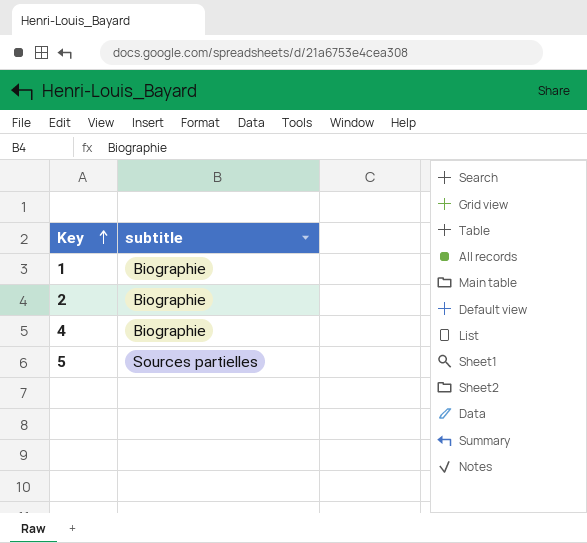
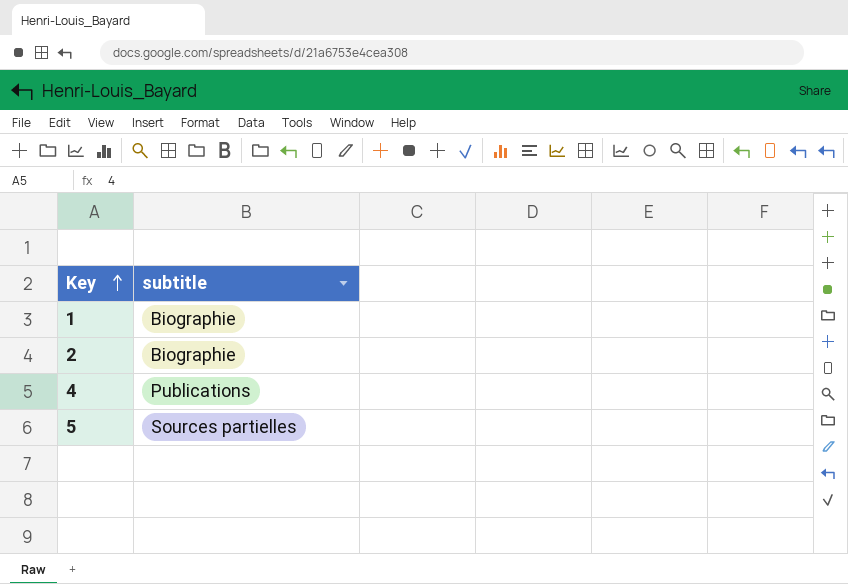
4 | subtitle: Biographie -> Publications

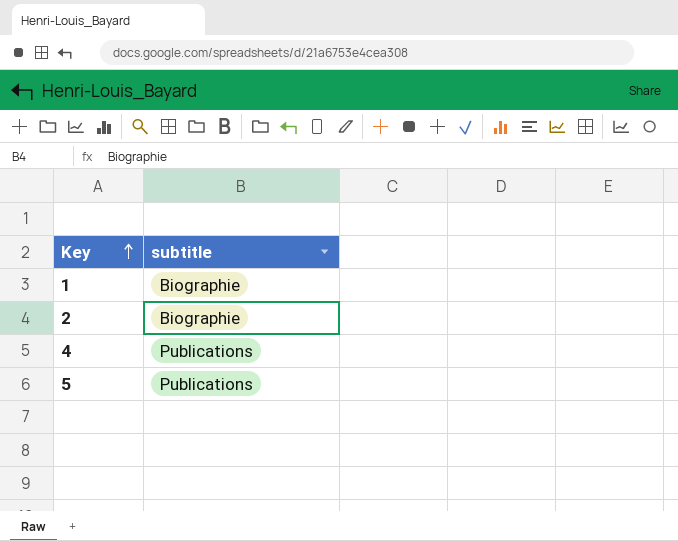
5 | subtitle: Sources partielles -> Publications

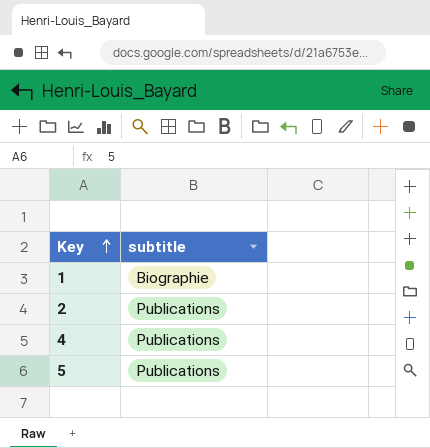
2 | subtitle: Biographie -> Publications

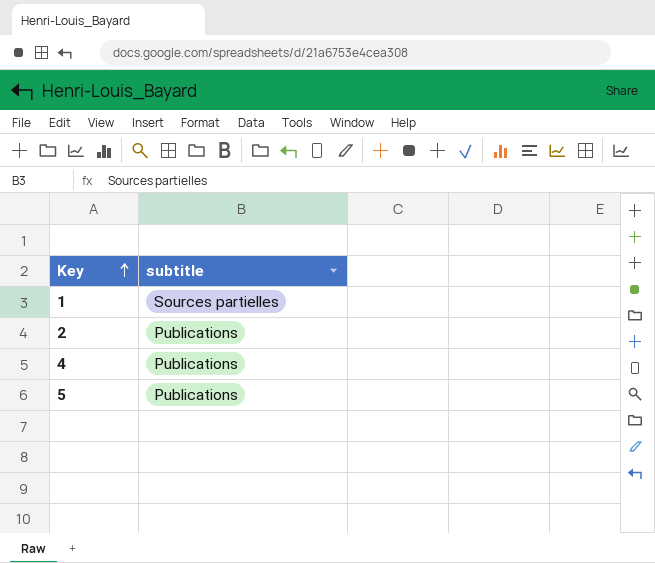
1 | subtitle: Biographie -> Sources partielles

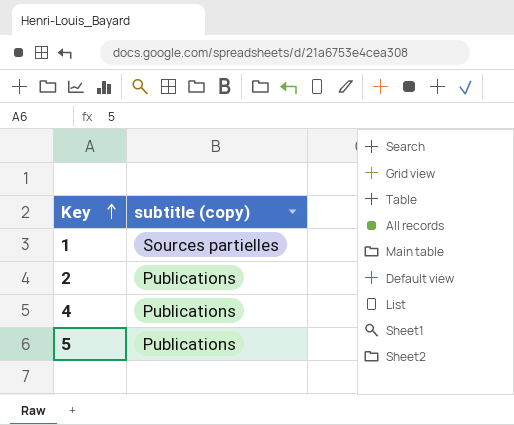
column name: subtitle -> subtitle (copy)

